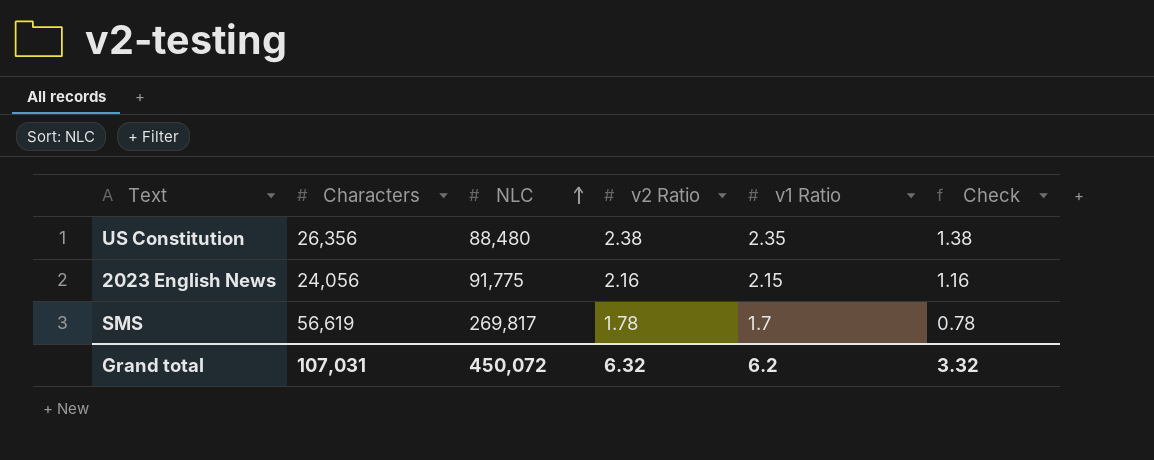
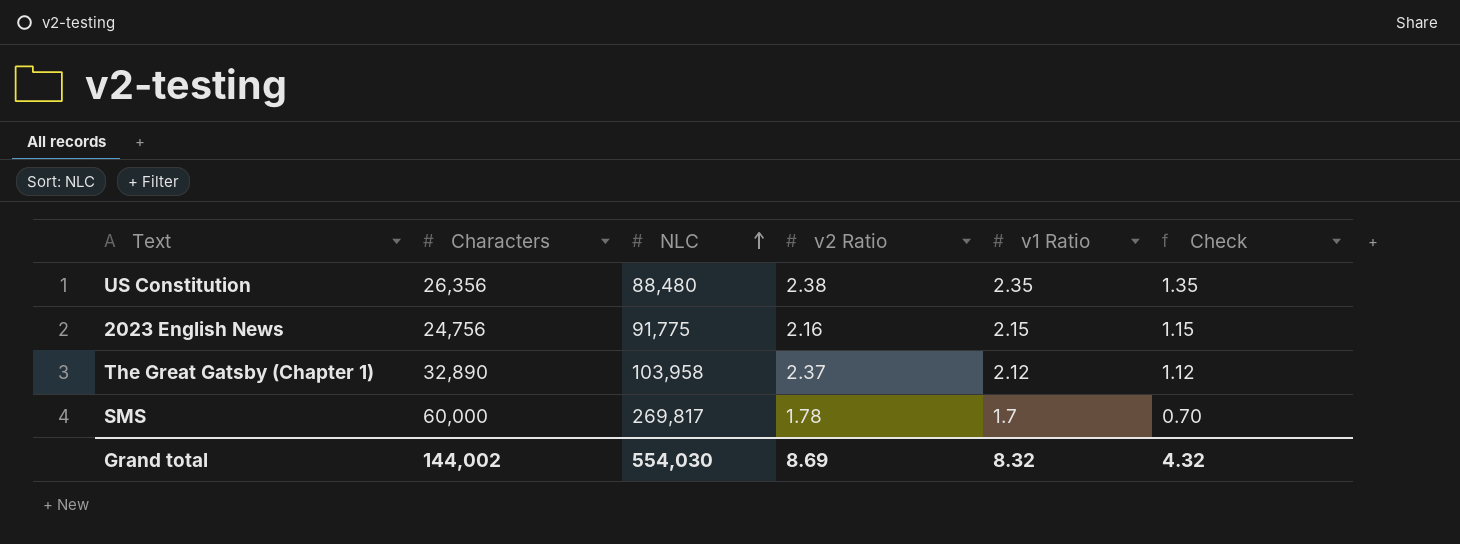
column Check | formula: [v2 Ratio] - 1 -> [v1 Ratio] - 1
2023 English News | Characters: 24,056 -> 24,756
row The Great Gatsby (Chapter 1): none -> 32,890 | 103,958 | 2.37 | 2.12 | 1.12
SMS | Characters: 56,619 -> 60,000
Grand total | Characters: 107,031 -> 144,002
Grand total | NLC: 450,072 -> 554,030
Grand total | v2 Ratio: 6.32 -> 8.69
Grand total | v1 Ratio: 6.2 -> 8.32
Grand total | Check: 3.32 -> 4.32

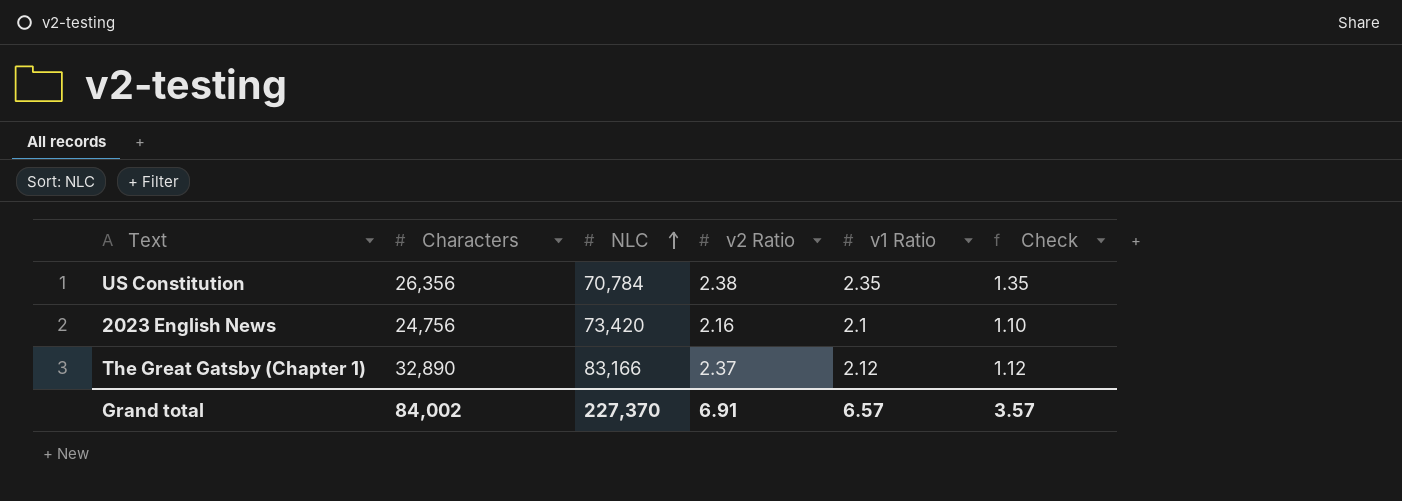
row SMS: 60,000 | 269,817 | 1.78 | 1.7 | 0.70 -> none
US Constitution | NLC: 88,480 -> 70,784
2023 English News | NLC: 91,775 -> 73,420
2023 English News | v1 Ratio: 2.15 -> 2.1
2023 English News | Check: 1.15 -> 1.10
The Great Gatsby (Chapter 1) | NLC: 103,958 -> 83,166
Grand total | Characters: 144,002 -> 84,002
Grand total | NLC: 554,030 -> 227,370
Grand total | v2 Ratio: 8.69 -> 6.91
Grand total | v1 Ratio: 8.32 -> 6.57
Grand total | Check: 4.32 -> 3.57

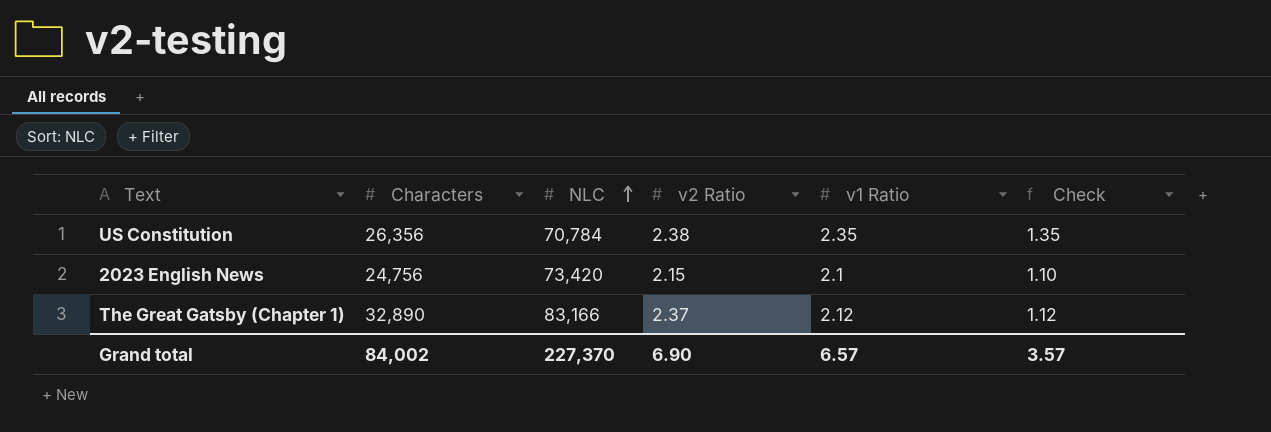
2023 English News | v2 Ratio: 2.16 -> 2.15
Grand total | v2 Ratio: 6.91 -> 6.90

